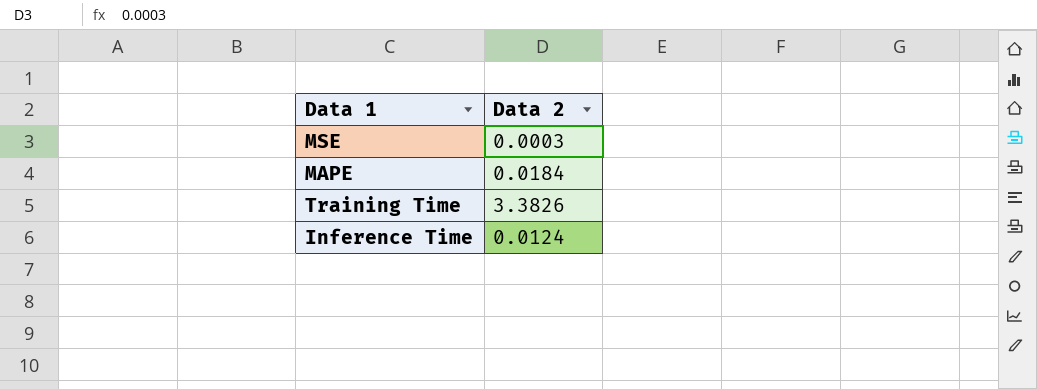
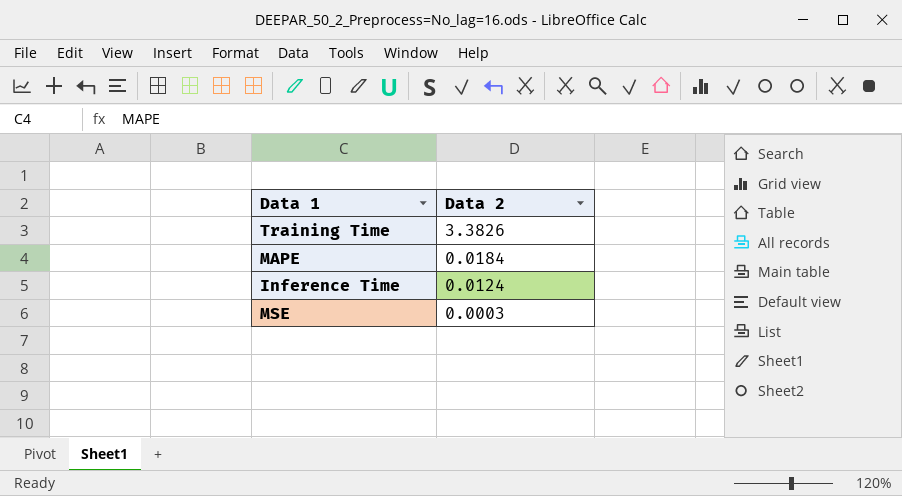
row order: none -> Data 2 descending

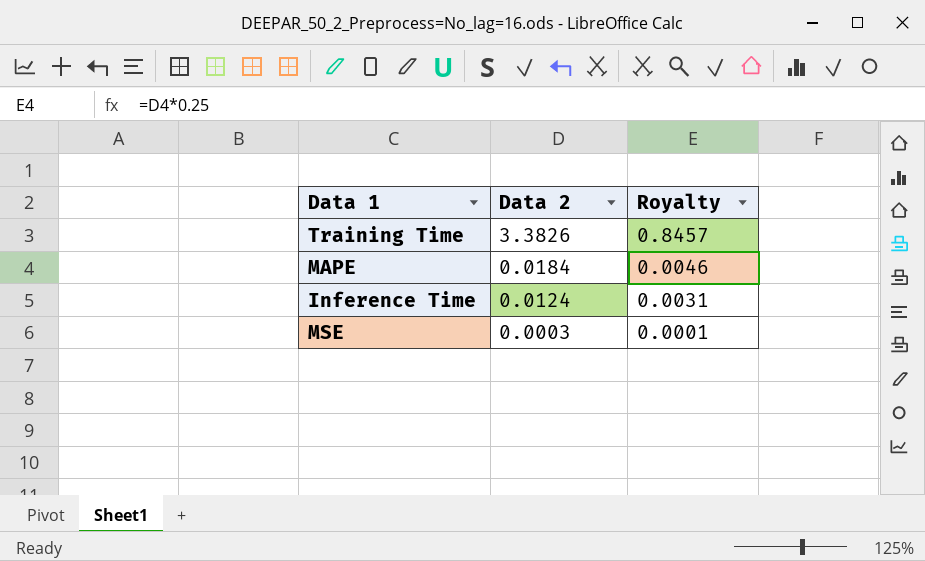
column Royalty | formula: none -> [Data 2] * 0.25

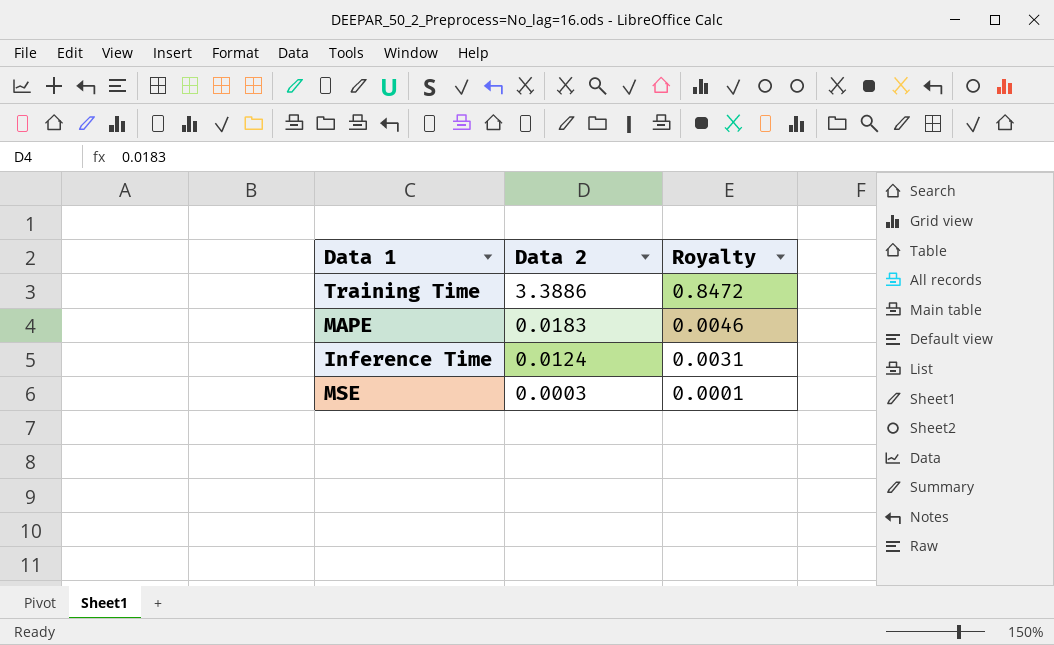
Training Time | Data 2: 3.3826 -> 3.3886
Training Time | Royalty: 0.8457 -> 0.8472
MAPE | Data 2: 0.0184 -> 0.0183

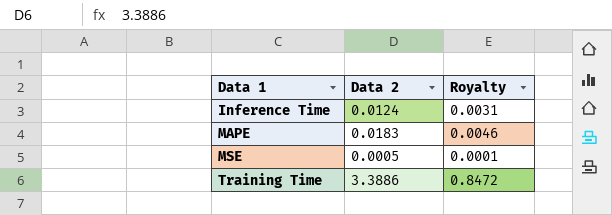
row order: Data 2 descending -> Data 1 ascending
MSE | Data 2: 0.0003 -> 0.0005

